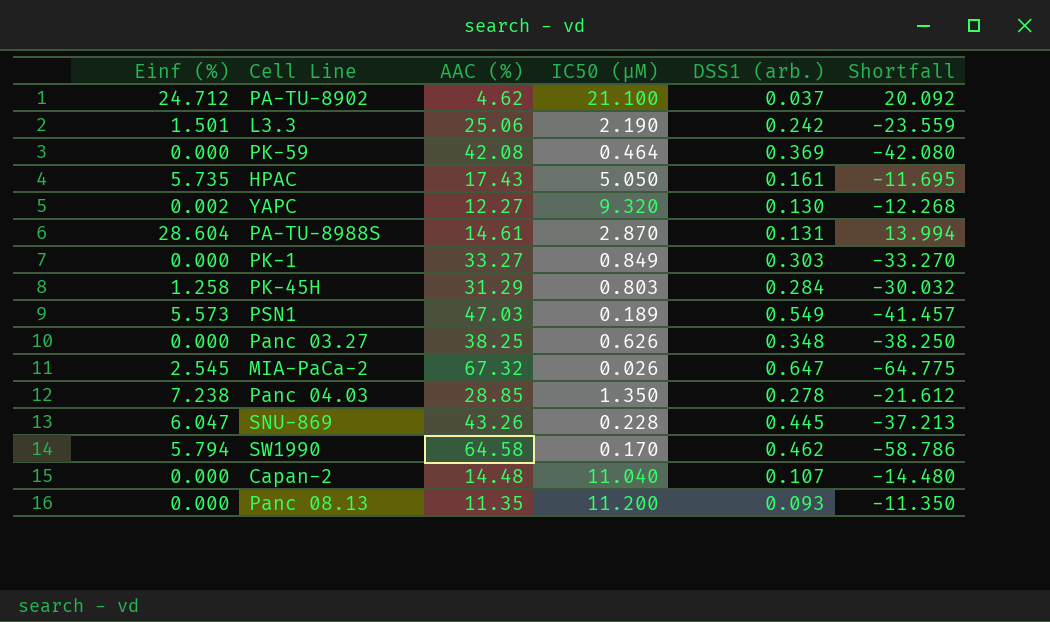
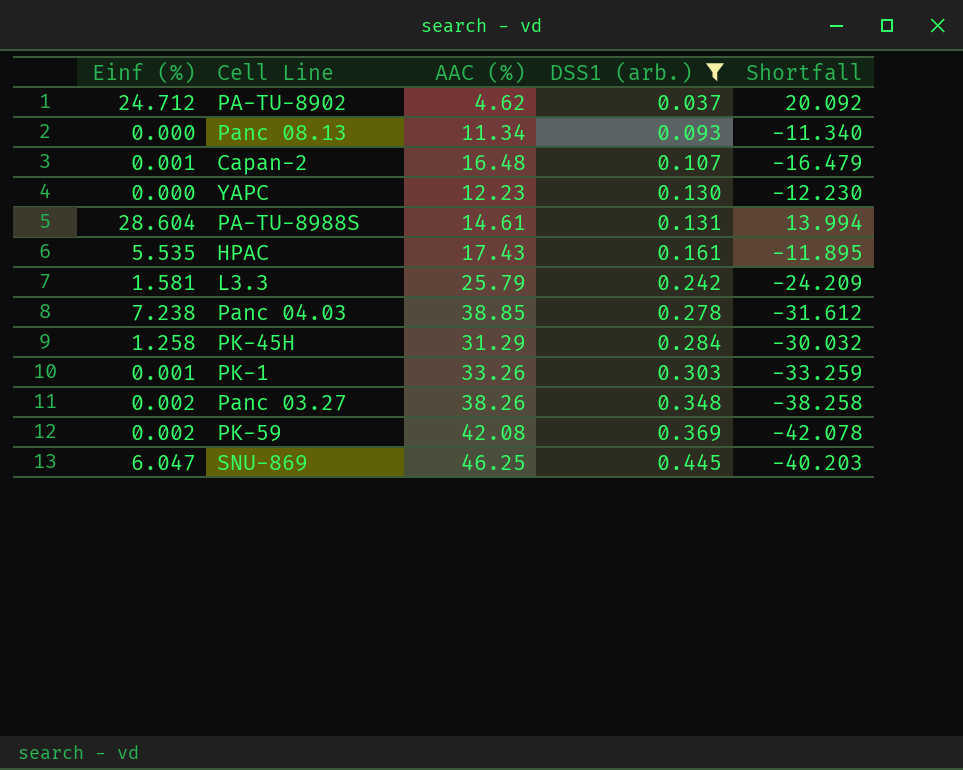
filter: none -> DSS1 (arb.) <= 0.445
row order: none -> DSS1 (arb.) ascending
column IC50 (µM) | position: 4 -> none
Panc 08.13 | AAC (%): 11.35 -> 11.34
Panc 08.13 | Shortfall: -11.350 -> -11.340
Capan-2 | Einf (%): 0.000 -> 0.001
Capan-2 | AAC (%): 14.48 -> 16.48
Capan-2 | Shortfall: -14.480 -> -16.479
YAPC | Einf (%): 0.002 -> 0.000
YAPC | AAC (%): 12.27 -> 12.23
YAPC | Shortfall: -12.268 -> -12.230
HPAC | Einf (%): 5.735 -> 5.535
HPAC | Shortfall: -11.695 -> -11.895
L3.3 | Einf (%): 1.501 -> 1.581
L3.3 | AAC (%): 25.06 -> 25.79
L3.3 | Shortfall: -23.559 -> -24.209
Panc 04.03 | AAC (%): 28.85 -> 38.85
Panc 04.03 | Shortfall: -21.612 -> -31.612
PK-1 | Einf (%): 0.000 -> 0.001
PK-1 | AAC (%): 33.27 -> 33.26
PK-1 | Shortfall: -33.270 -> -33.259
Panc 03.27 | Einf (%): 0.000 -> 0.002
Panc 03.27 | AAC (%): 38.25 -> 38.26
Panc 03.27 | Shortfall: -38.250 -> -38.258
PK-59 | Einf (%): 0.000 -> 0.002
PK-59 | Shortfall: -42.080 -> -42.078
SNU-869 | AAC (%): 43.26 -> 46.25
SNU-869 | Shortfall: -37.213 -> -40.203

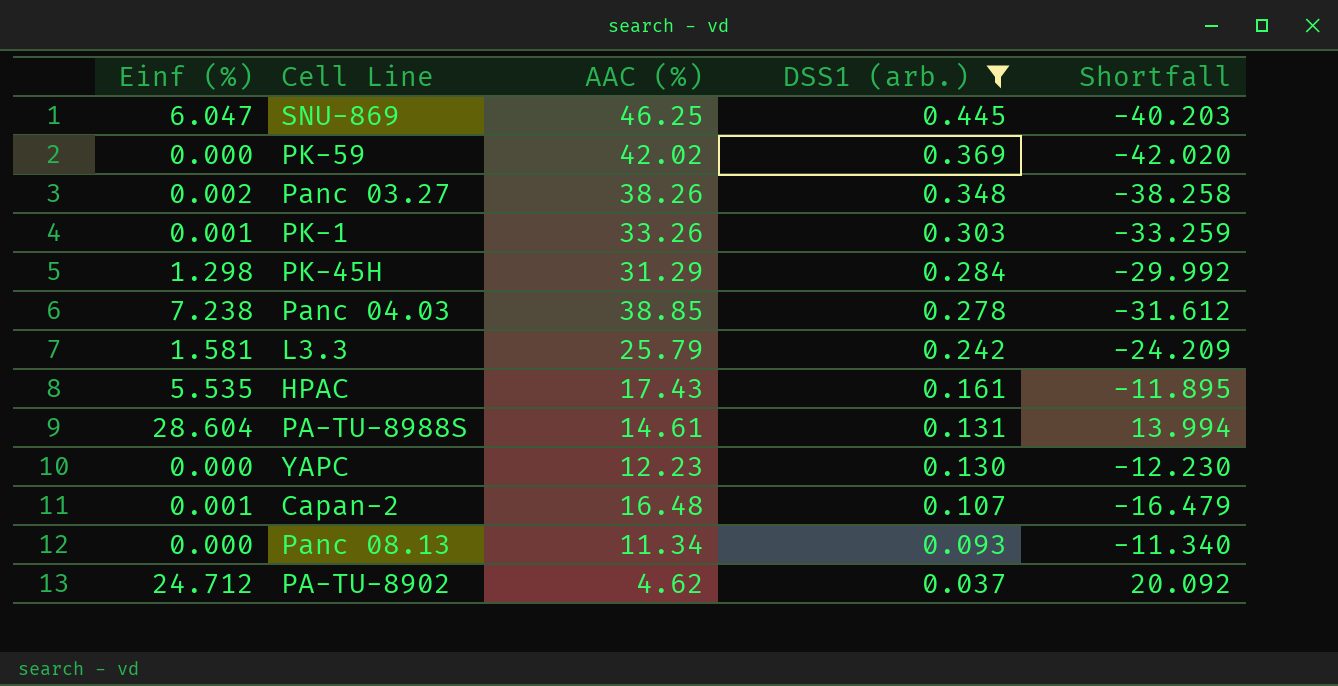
row order: DSS1 (arb.) ascending -> DSS1 (arb.) descending
PK-59 | Einf (%): 0.002 -> 0.000
PK-59 | AAC (%): 42.08 -> 42.02
PK-59 | Shortfall: -42.078 -> -42.020
PK-45H | Einf (%): 1.258 -> 1.298
PK-45H | Shortfall: -30.032 -> -29.992

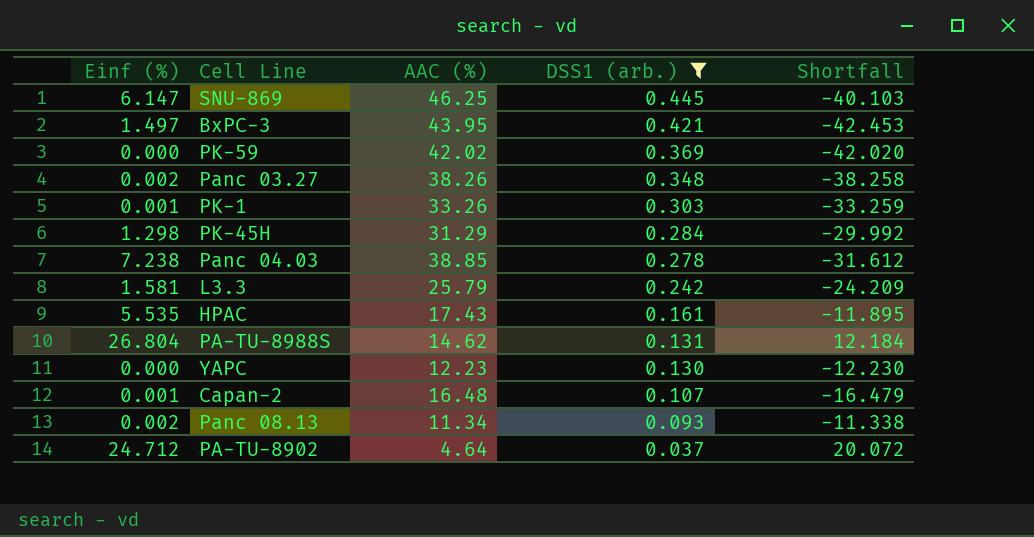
SNU-869 | Einf (%): 6.047 -> 6.147
SNU-869 | Shortfall: -40.203 -> -40.103
row BxPC-3: none -> 1.497 | 43.95 | 0.421 | -42.453
PA-TU-8988S | Einf (%): 28.604 -> 26.804
PA-TU-8988S | AAC (%): 14.61 -> 14.62
PA-TU-8988S | Shortfall: 13.994 -> 12.184
Panc 08.13 | Einf (%): 0.000 -> 0.002
Panc 08.13 | Shortfall: -11.340 -> -11.338
PA-TU-8902 | AAC (%): 4.62 -> 4.64
PA-TU-8902 | Shortfall: 20.092 -> 20.072

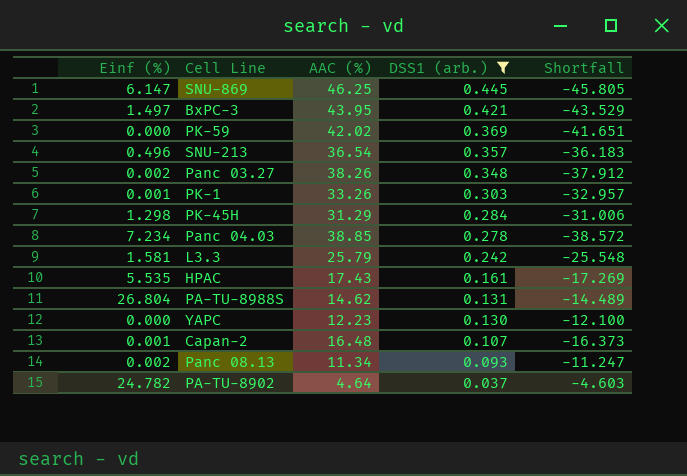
column Shortfall | formula: [Einf (%)] - [AAC (%)] -> [DSS1 (arb.)] - [AAC (%)]
row SNU-213: none -> 0.496 | 36.54 | 0.357 | -36.183
Panc 04.03 | Einf (%): 7.238 -> 7.234
PA-TU-8902 | Einf (%): 24.712 -> 24.782

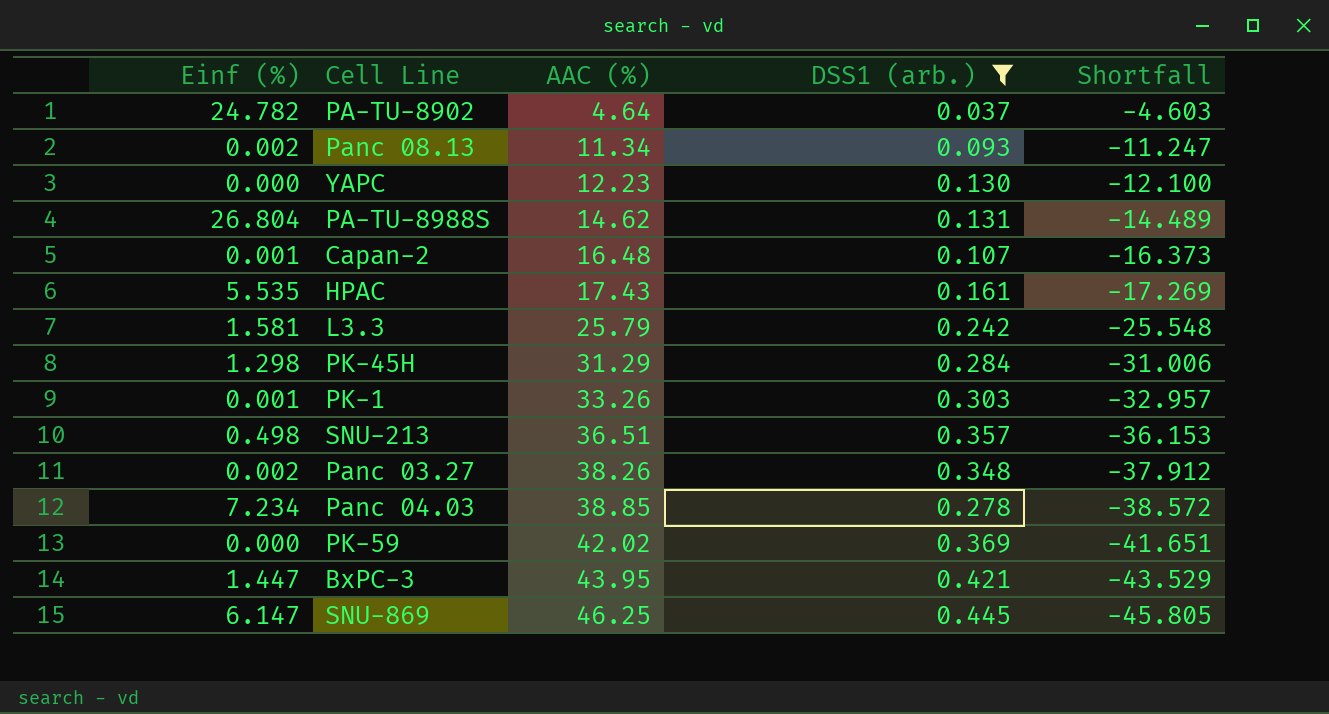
row order: DSS1 (arb.) descending -> AAC (%) ascending
SNU-213 | Einf (%): 0.496 -> 0.498
SNU-213 | AAC (%): 36.54 -> 36.51
SNU-213 | Shortfall: -36.183 -> -36.153
BxPC-3 | Einf (%): 1.497 -> 1.447

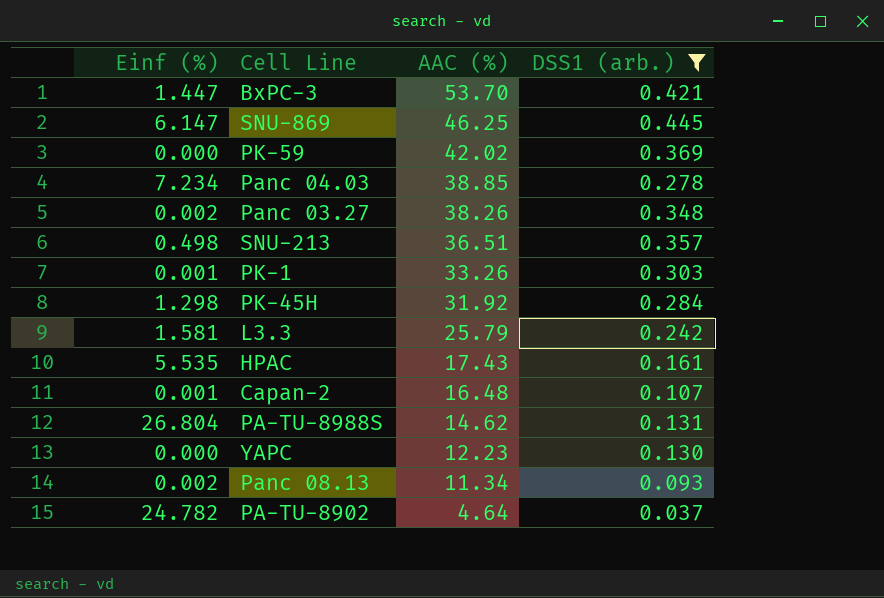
row order: AAC (%) ascending -> AAC (%) descending
column Shortfall | formula: [DSS1 (arb.)] - [AAC (%)] -> none
BxPC-3 | AAC (%): 43.95 -> 53.70
PK-45H | AAC (%): 31.29 -> 31.92

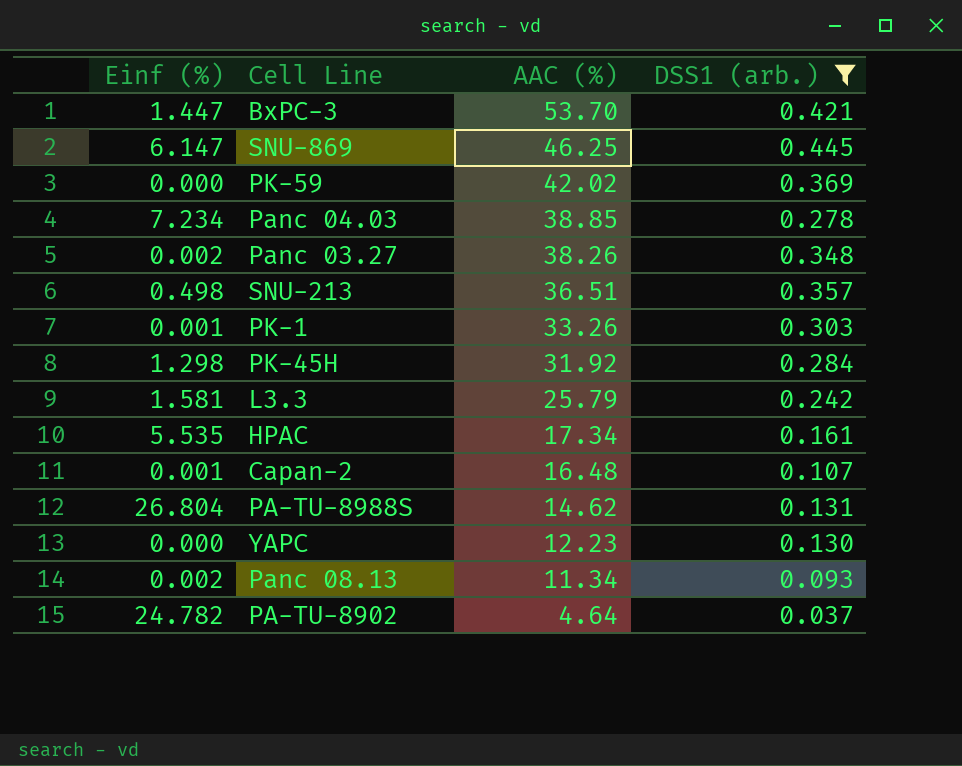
HPAC | AAC (%): 17.43 -> 17.34

